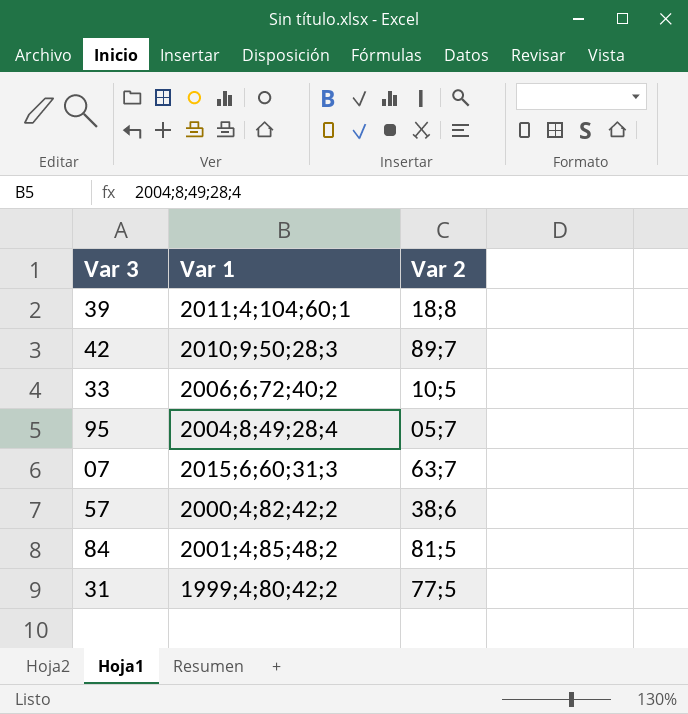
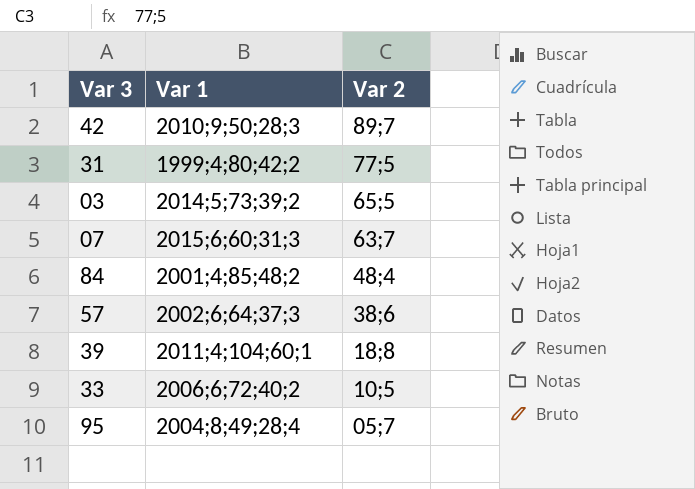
row order: none -> Var 2 descending
row 03: none -> 2014;5;73;39;2 | 65;5
84 | Var 2: 81;5 -> 48;4
57 | Var 1: 2000;4;82;42;2 -> 2002;6;64;37;3

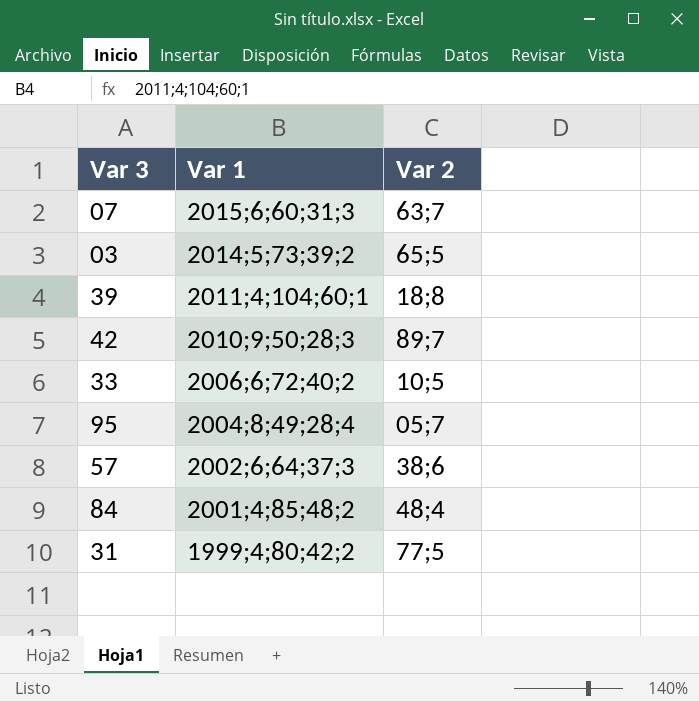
row order: Var 2 descending -> Var 1 descending

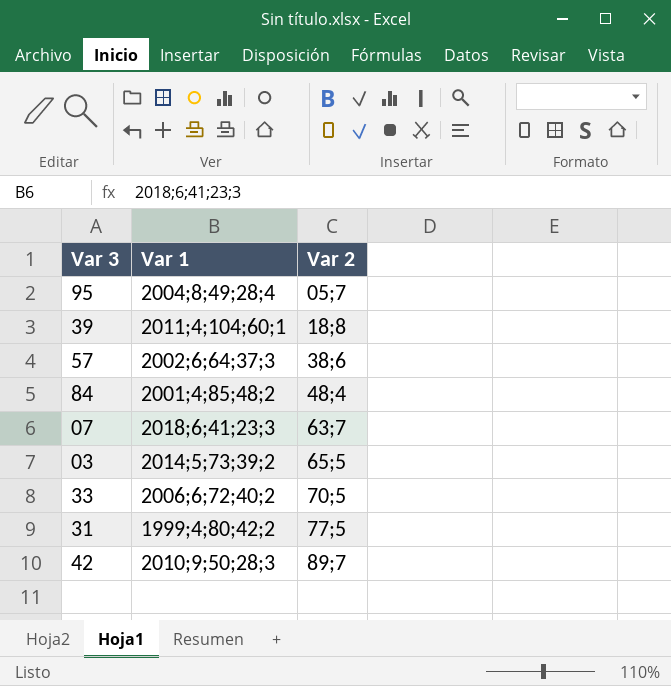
row order: Var 1 descending -> Var 2 ascending
07 | Var 1: 2015;6;60;31;3 -> 2018;6;41;23;3
33 | Var 2: 10;5 -> 70;5

